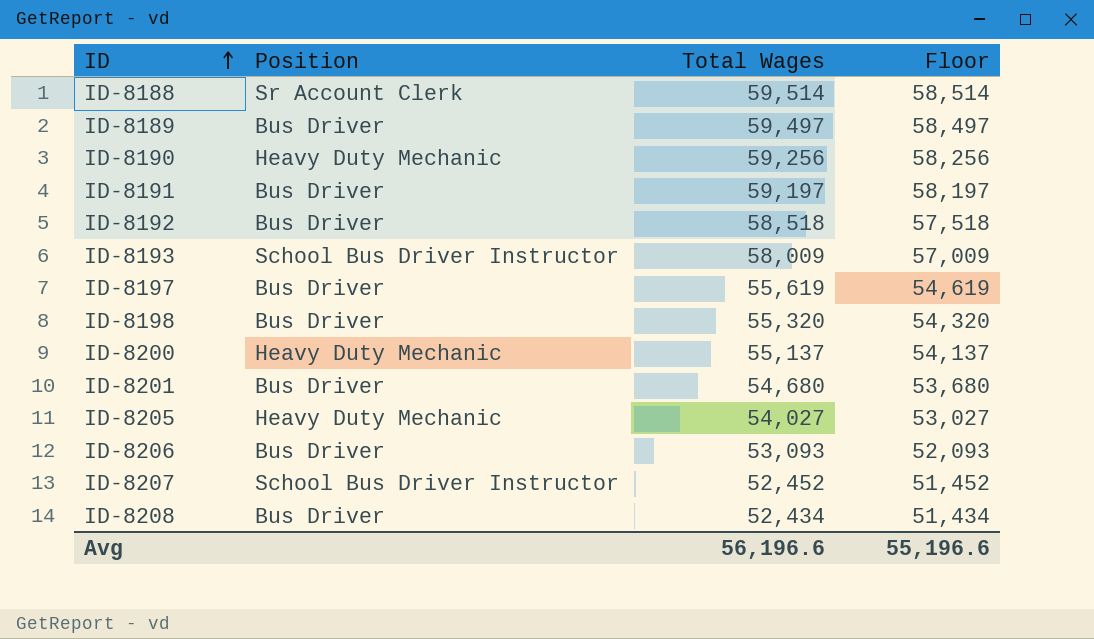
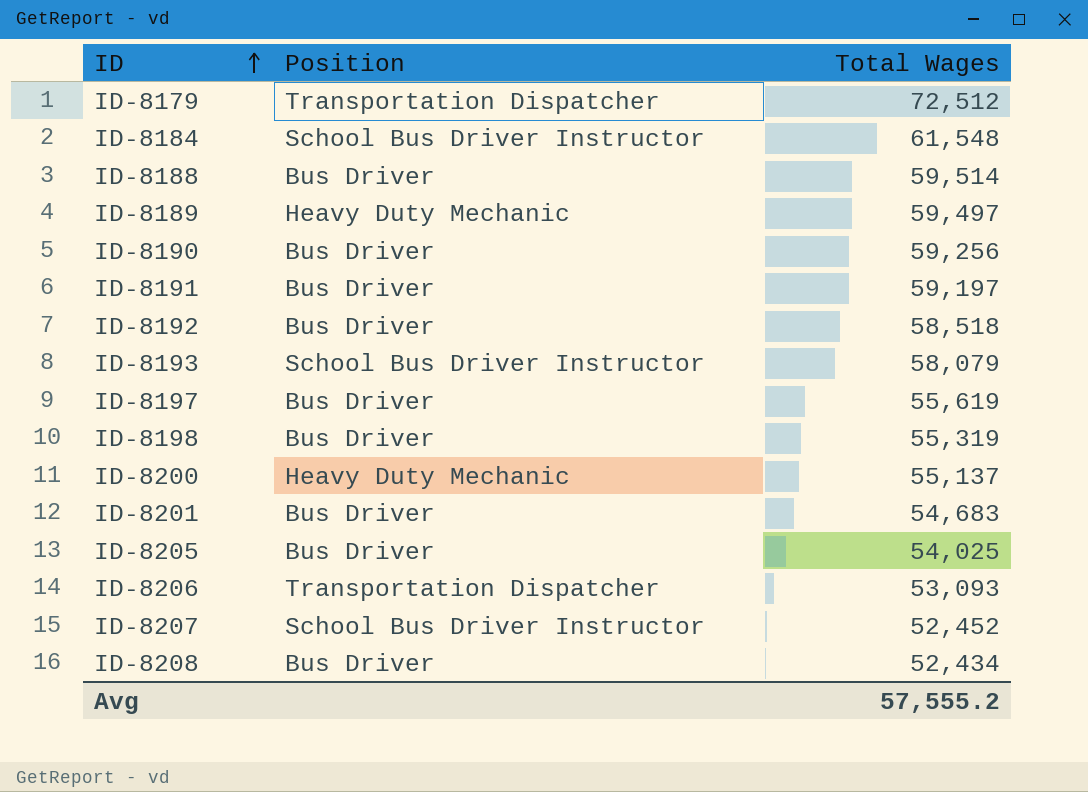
column Floor | formula: [Total Wages] - 1000 -> none
row ID-8179: none -> Transportation Dispatcher | 72,512
row ID-8184: none -> School Bus Driver Instructor | 61,548
ID-8188 | Position: Sr Account Clerk -> Bus Driver
ID-8189 | Position: Bus Driver -> Heavy Duty Mechanic
ID-8190 | Position: Heavy Duty Mechanic -> Bus Driver
ID-8193 | Total Wages: 58,009 -> 58,079
ID-8198 | Total Wages: 55,320 -> 55,319
ID-8201 | Total Wages: 54,680 -> 54,683
ID-8205 | Position: Heavy Duty Mechanic -> Bus Driver
ID-8205 | Total Wages: 54,027 -> 54,025
ID-8206 | Position: Bus Driver -> Transportation Dispatcher
Avg | Total Wages: 56,196.6 -> 57,555.2

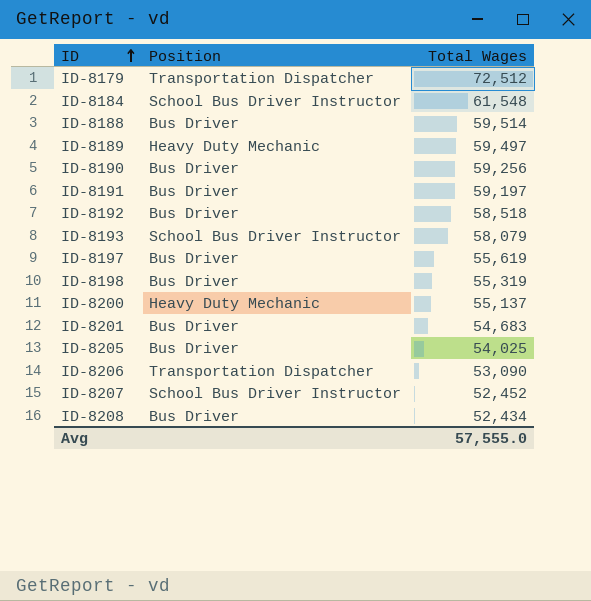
ID-8206 | Total Wages: 53,093 -> 53,090
Avg | Total Wages: 57,555.2 -> 57,555.0

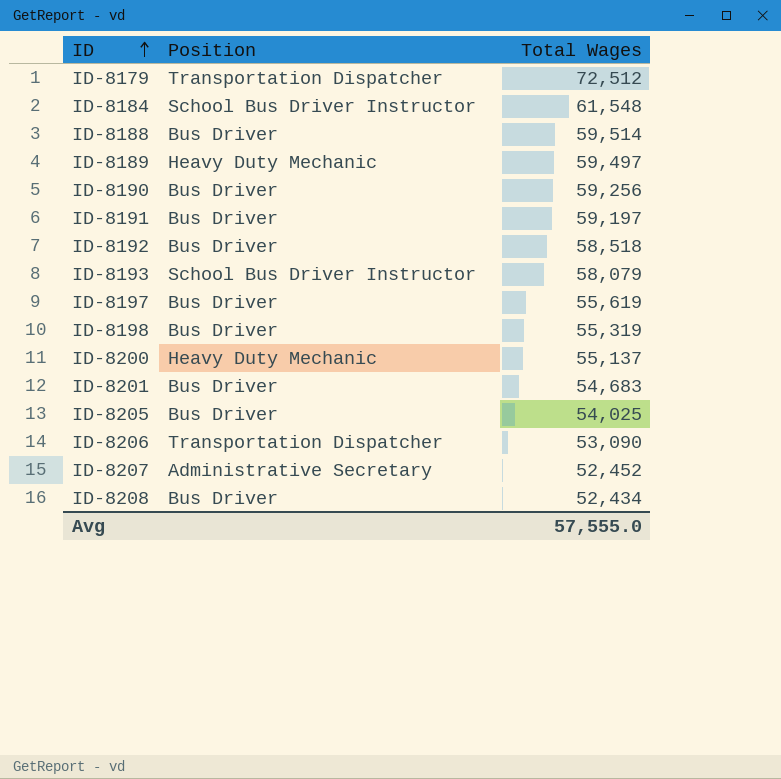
ID-8207 | Position: School Bus Driver Instructor -> Administrative Secretary

